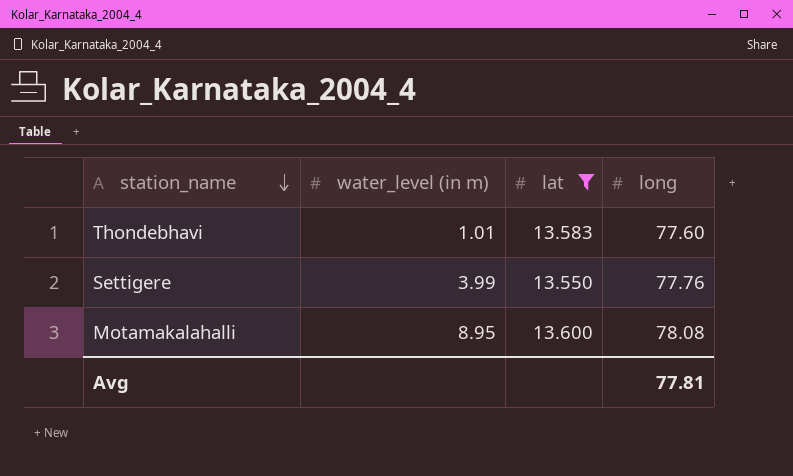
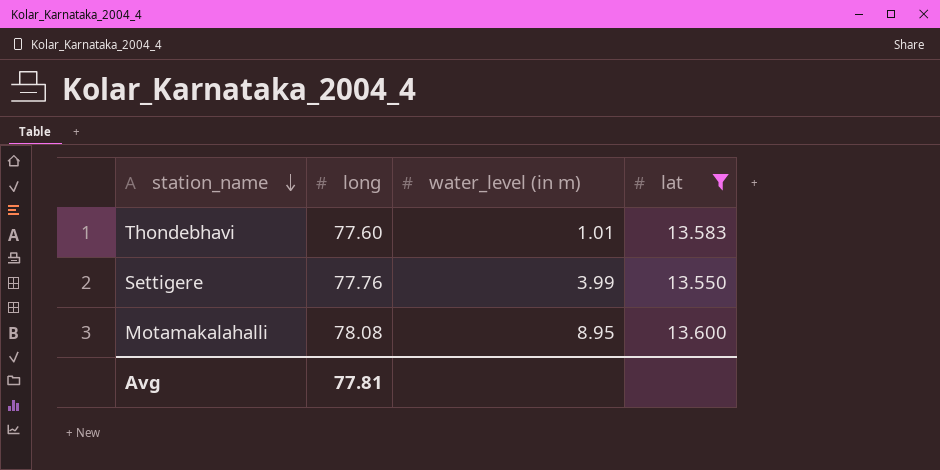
column long | position: 4 -> 2

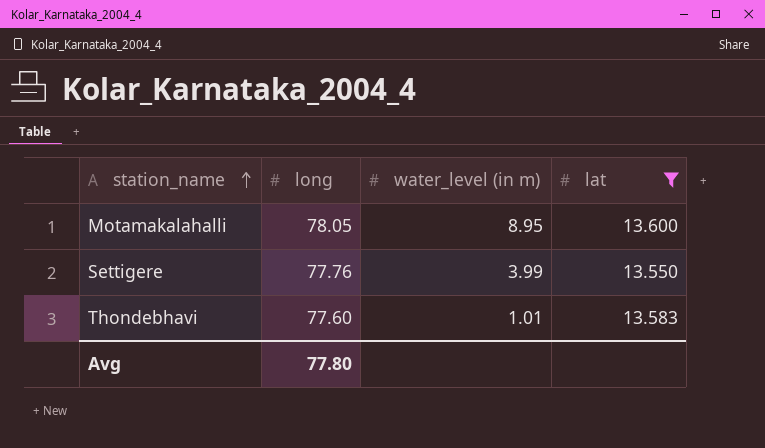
row order: station_name descending -> station_name ascending
Motamakalahalli | long: 78.08 -> 78.05
Avg | long: 77.81 -> 77.80

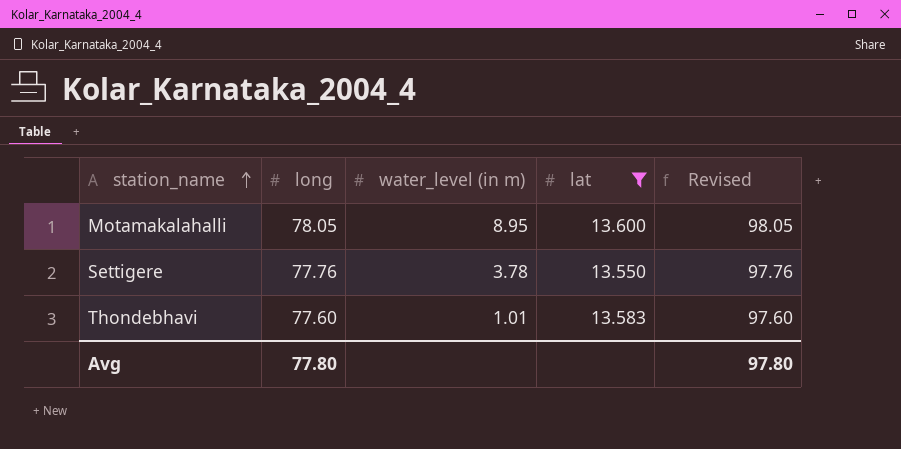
column Revised | formula: none -> [long] + 20
Settigere | water_level (in m): 3.99 -> 3.78

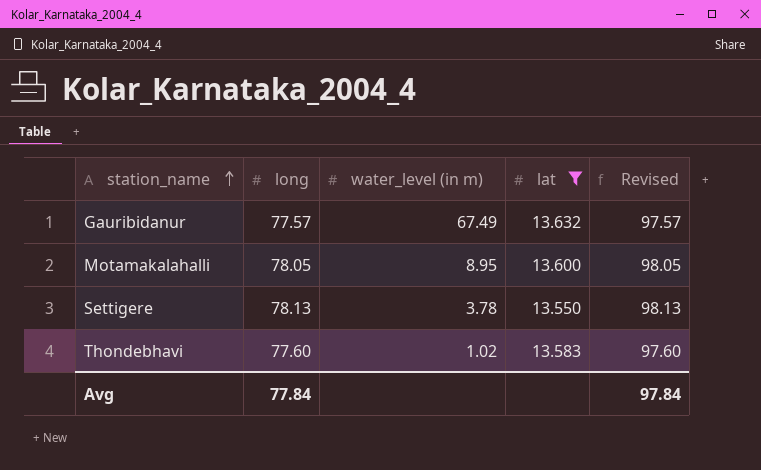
row Gauribidanur: none -> 77.57 | 67.49 | 13.632 | 97.57
Settigere | long: 77.76 -> 78.13
Settigere | Revised: 97.76 -> 98.13
Thondebhavi | water_level (in m): 1.01 -> 1.02
Avg | long: 77.80 -> 77.84
Avg | Revised: 97.80 -> 97.84

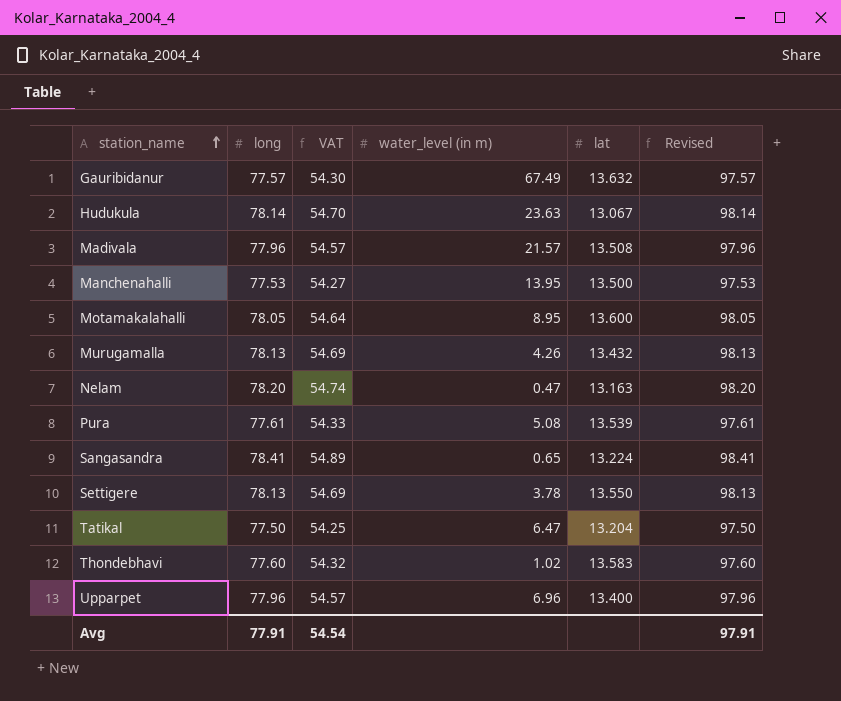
filter: lat >= 13.550 -> none
column VAT | formula: none -> [long] * 0.7
Avg | long: 77.84 -> 77.91
Avg | Revised: 97.84 -> 97.91

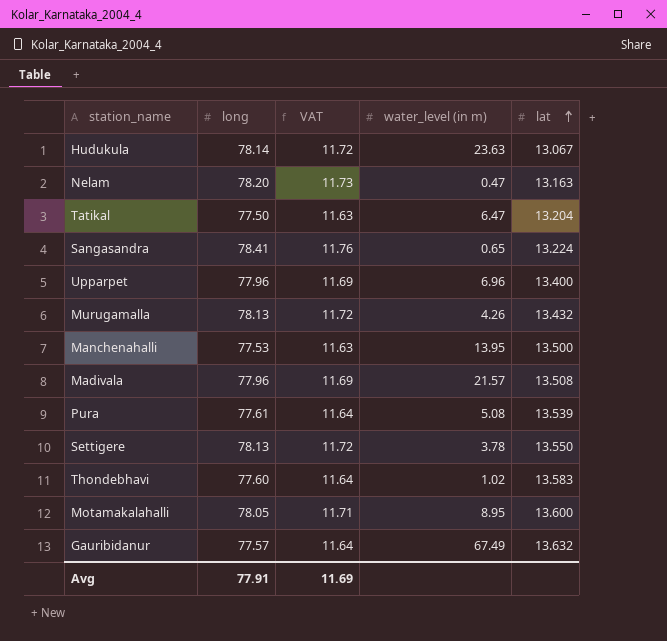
row order: station_name ascending -> lat ascending
column Revised | formula: [long] + 20 -> none
column VAT | formula: [long] * 0.7 -> [long] * 0.15
Avg | VAT: 54.54 -> 11.69

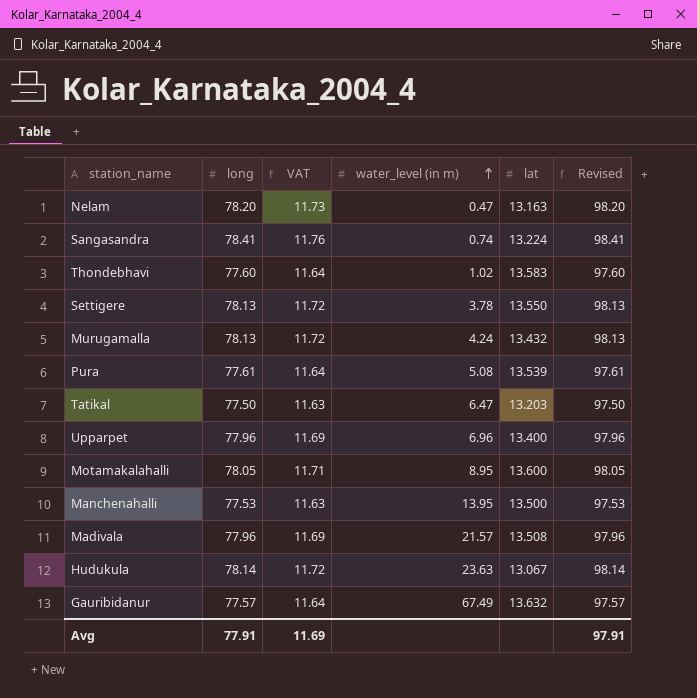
row order: lat ascending -> water_level (in m) ascending
column Revised | formula: none -> [long] + 20
Sangasandra | water_level (in m): 0.65 -> 0.74
Murugamalla | water_level (in m): 4.26 -> 4.24
Tatikal | lat: 13.204 -> 13.203

